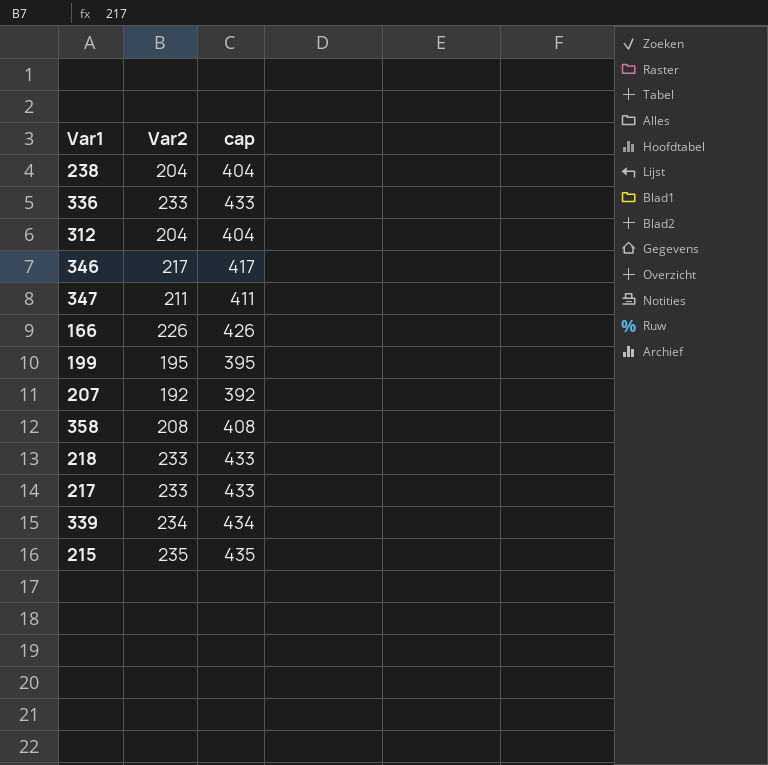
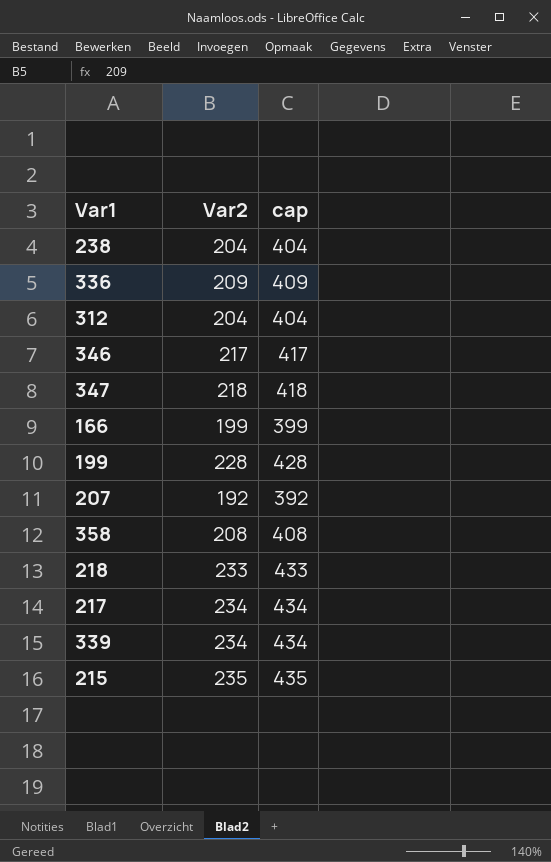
336 | Var2: 233 -> 209
336 | cap: 433 -> 409
347 | Var2: 211 -> 218
347 | cap: 411 -> 418
166 | Var2: 226 -> 199
166 | cap: 426 -> 399
199 | Var2: 195 -> 228
199 | cap: 395 -> 428
217 | Var2: 233 -> 234
217 | cap: 433 -> 434

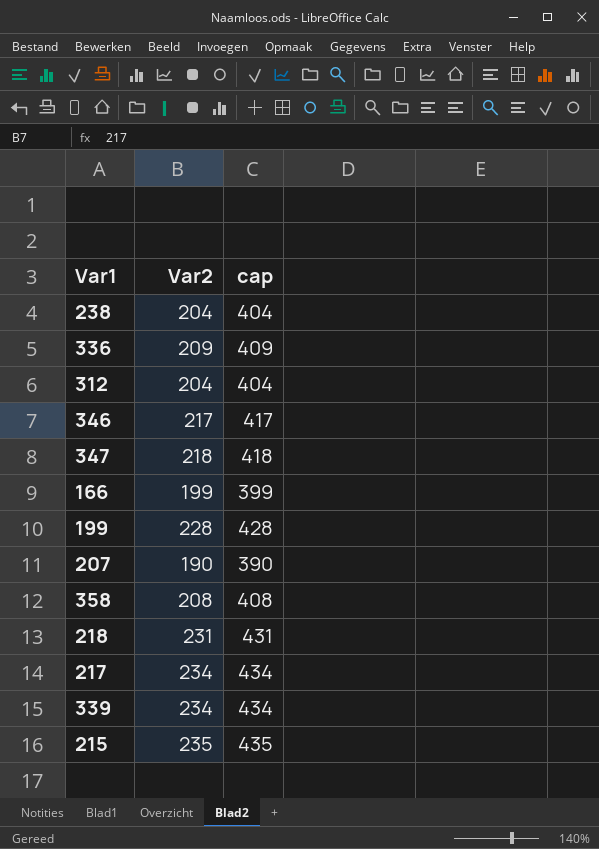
207 | Var2: 192 -> 190
207 | cap: 392 -> 390
218 | Var2: 233 -> 231
218 | cap: 433 -> 431

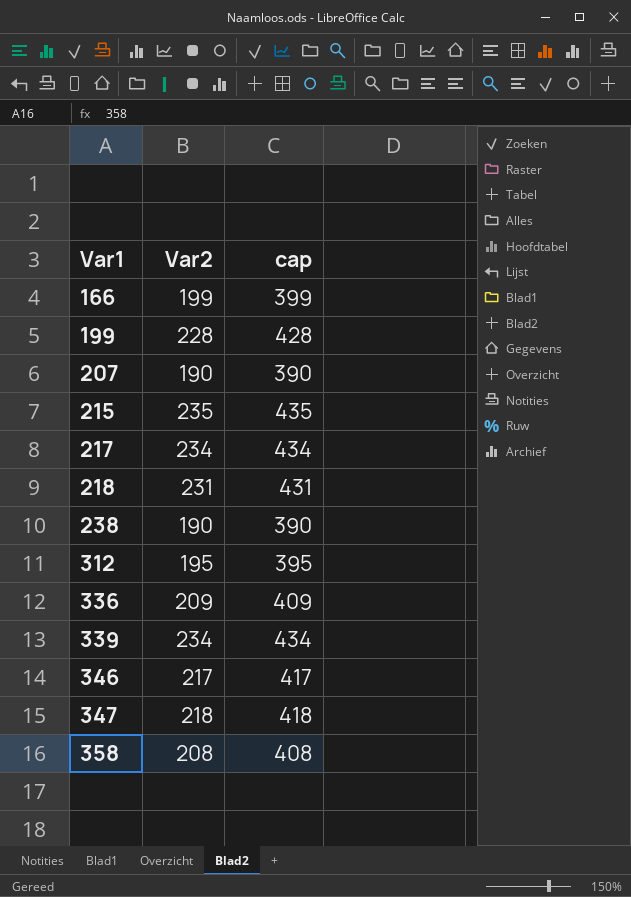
row order: none -> Var1 ascending
238 | Var2: 204 -> 190
238 | cap: 404 -> 390
312 | Var2: 204 -> 195
312 | cap: 404 -> 395

